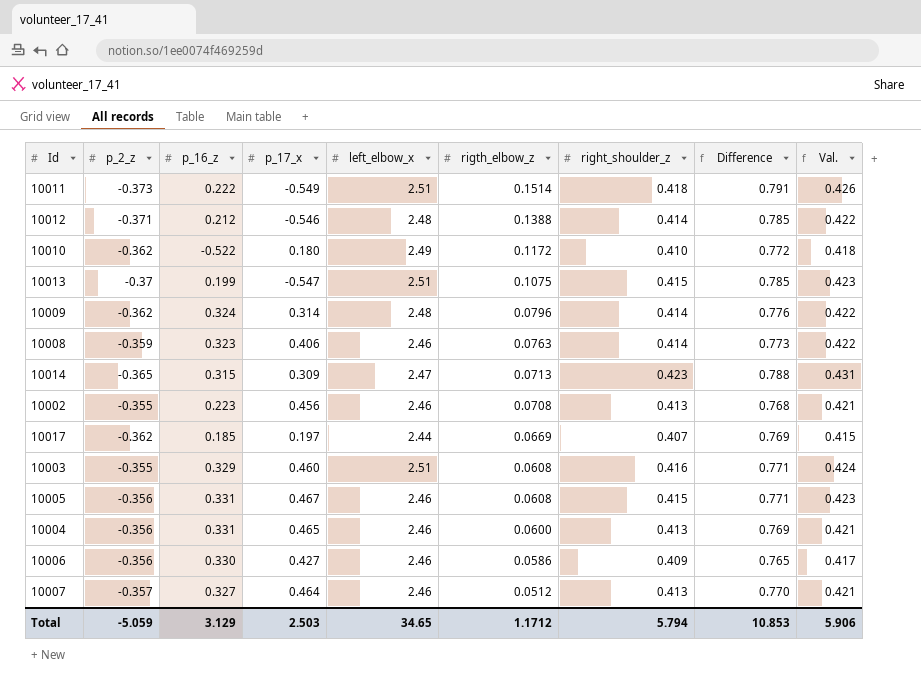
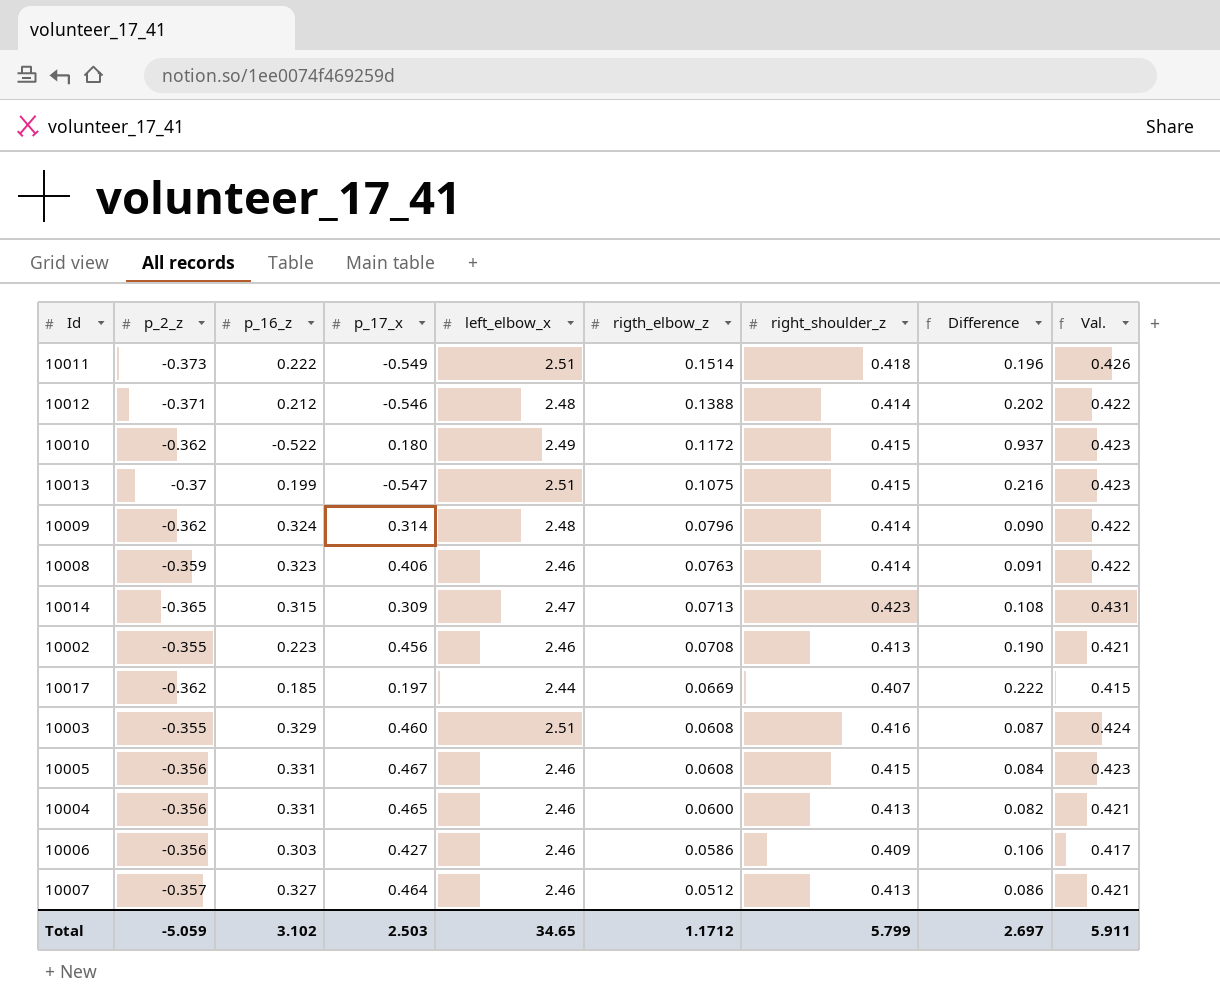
column Difference | formula: [right_shoulder_z] - [p_2_z] -> [right_shoulder_z] - [p_16_z]
10010 | right_shoulder_z: 0.410 -> 0.415
10010 | Val.: 0.418 -> 0.423
10006 | p_16_z: 0.330 -> 0.303
Total | p_16_z: 3.129 -> 3.102
Total | right_shoulder_z: 5.794 -> 5.799
Total | Difference: 10.853 -> 2.697
Total | Val.: 5.906 -> 5.911

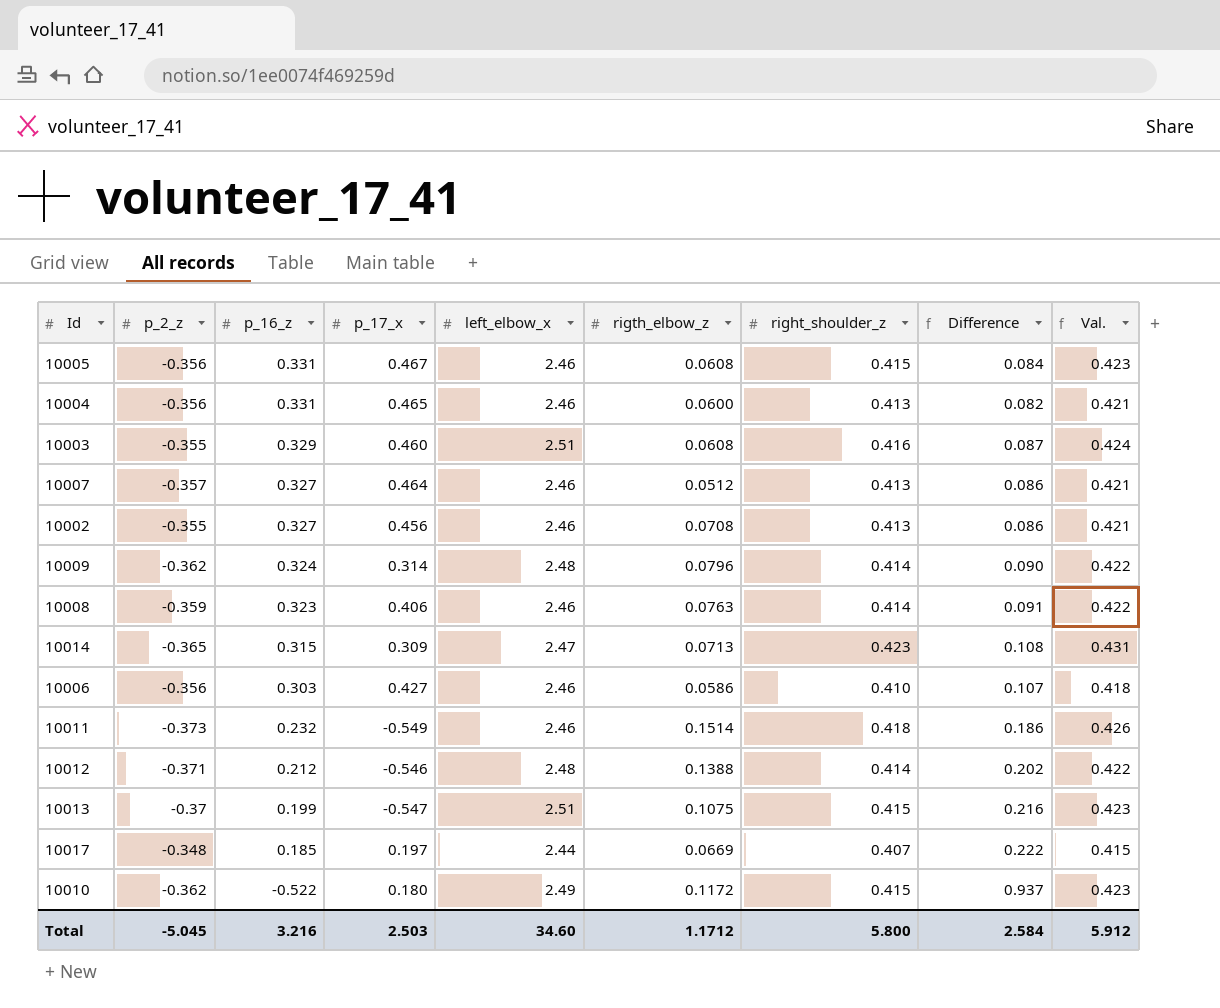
row order: rigth_elbow_z descending -> p_16_z descending
10002 | p_16_z: 0.223 -> 0.327
10002 | Difference: 0.190 -> 0.086
10006 | right_shoulder_z: 0.409 -> 0.410
10006 | Difference: 0.106 -> 0.107
10006 | Val.: 0.417 -> 0.418
10011 | p_16_z: 0.222 -> 0.232
10011 | left_elbow_x: 2.51 -> 2.46
10011 | Difference: 0.196 -> 0.186
10017 | p_2_z: -0.362 -> -0.348
Total | p_2_z: -5.059 -> -5.045
Total | p_16_z: 3.102 -> 3.216
Total | left_elbow_x: 34.65 -> 34.60
Total | right_shoulder_z: 5.799 -> 5.800
Total | Difference: 2.697 -> 2.584
Total | Val.: 5.911 -> 5.912

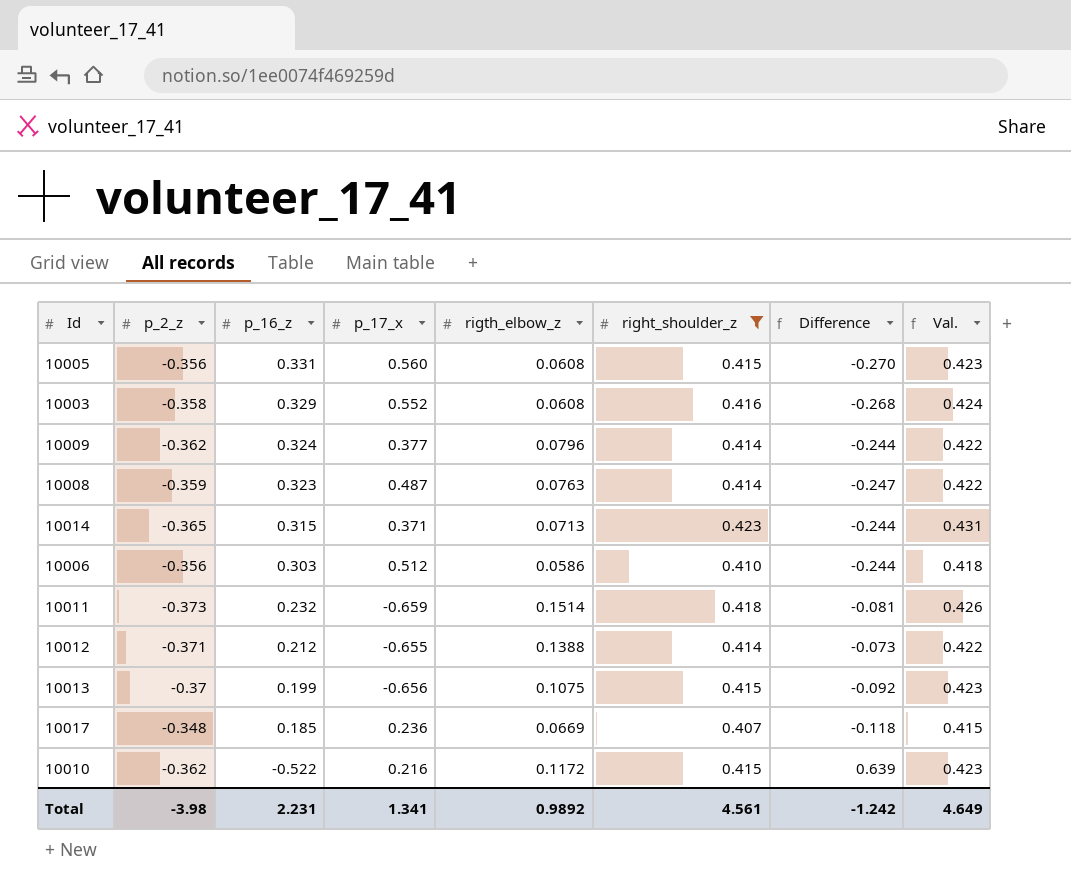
filter: none -> right_shoulder_z != 0.413
column left_elbow_x | position: 5 -> none
column Difference | formula: [right_shoulder_z] - [p_16_z] -> [rigth_elbow_z] - [p_16_z]
10005 | p_17_x: 0.467 -> 0.560
10003 | p_2_z: -0.355 -> -0.358
10003 | p_17_x: 0.460 -> 0.552
10009 | p_17_x: 0.314 -> 0.377
10008 | p_17_x: 0.406 -> 0.487
10014 | p_17_x: 0.309 -> 0.371
10006 | p_17_x: 0.427 -> 0.512
10011 | p_17_x: -0.549 -> -0.659
10012 | p_17_x: -0.546 -> -0.655
10013 | p_17_x: -0.547 -> -0.656
10017 | p_17_x: 0.197 -> 0.236
10010 | p_17_x: 0.180 -> 0.216
Total | p_2_z: -5.045 -> -3.98
Total | p_16_z: 3.216 -> 2.231
Total | p_17_x: 2.503 -> 1.341
Total | rigth_elbow_z: 1.1712 -> 0.9892
Total | right_shoulder_z: 5.800 -> 4.561
Total | Difference: 2.584 -> -1.242
Total | Val.: 5.912 -> 4.649

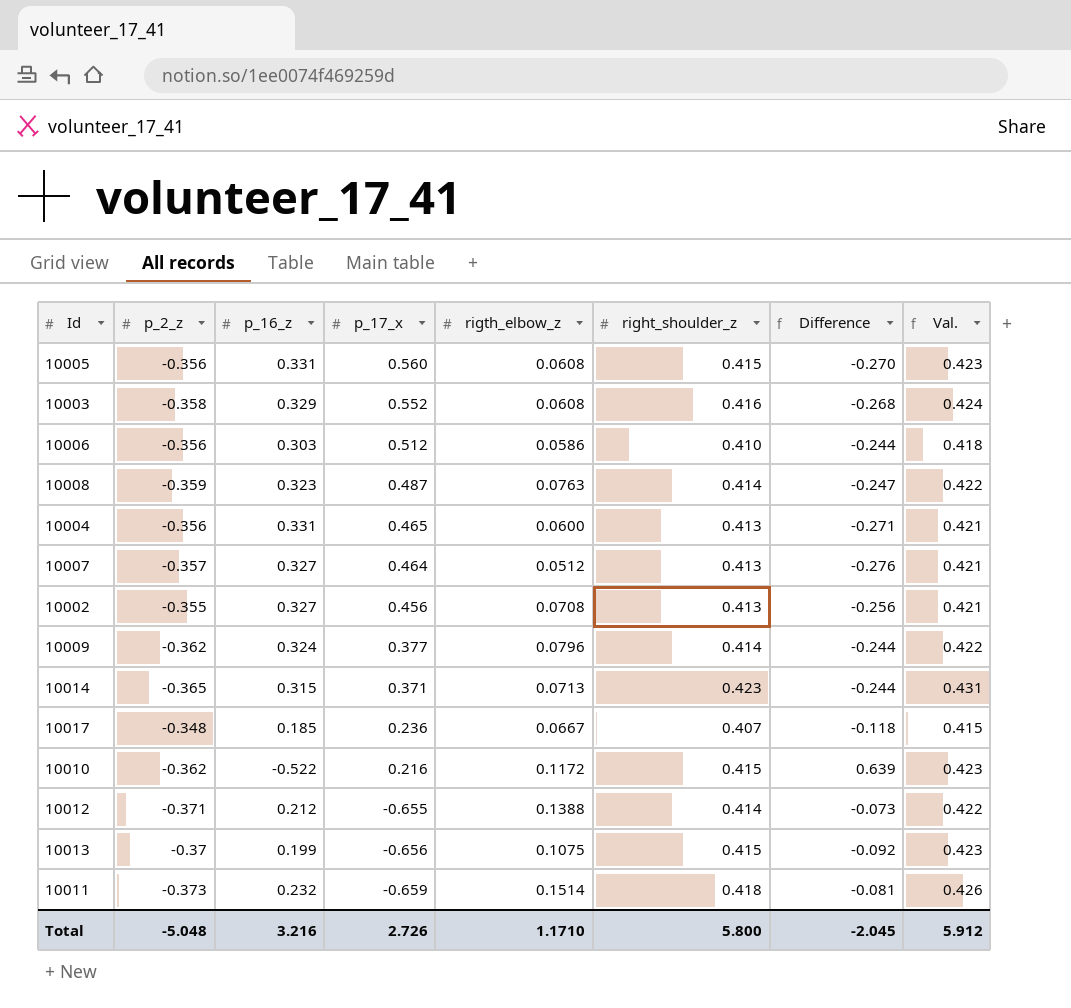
filter: right_shoulder_z != 0.413 -> none
row order: p_16_z descending -> p_17_x descending
10017 | rigth_elbow_z: 0.0669 -> 0.0667
Total | p_2_z: -3.98 -> -5.048
Total | p_16_z: 2.231 -> 3.216
Total | p_17_x: 1.341 -> 2.726
Total | rigth_elbow_z: 0.9892 -> 1.1710
Total | right_shoulder_z: 4.561 -> 5.800
Total | Difference: -1.242 -> -2.045
Total | Val.: 4.649 -> 5.912

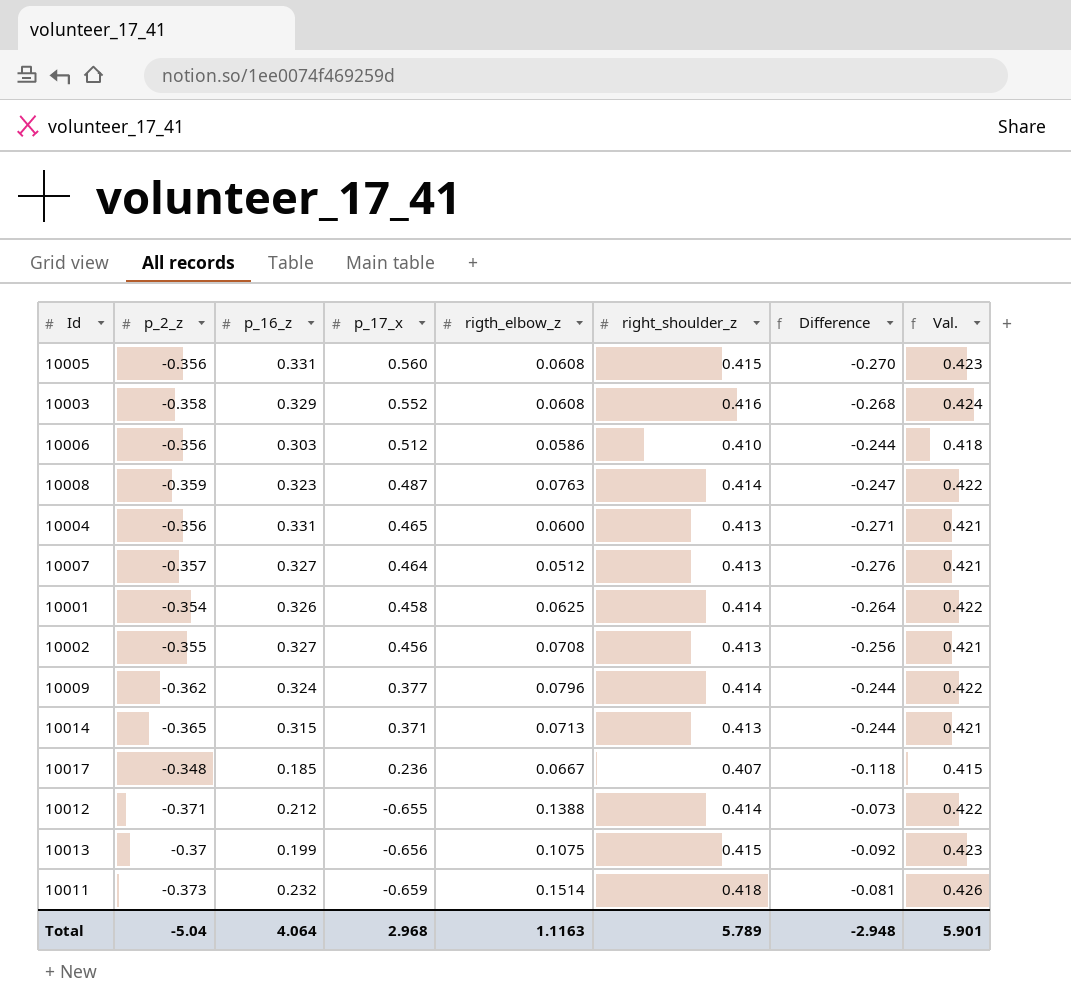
row 10010: -0.362 | -0.522 | 0.216 | 0.1172 | 0.415 | 0.639 | 0.423 -> none
row 10001: none -> -0.354 | 0.326 | 0.458 | 0.0625 | 0.414 | -0.264 | 0.422
10014 | right_shoulder_z: 0.423 -> 0.413
10014 | Val.: 0.431 -> 0.421
Total | p_2_z: -5.048 -> -5.04
Total | p_16_z: 3.216 -> 4.064
Total | p_17_x: 2.726 -> 2.968
Total | rigth_elbow_z: 1.1710 -> 1.1163
Total | right_shoulder_z: 5.800 -> 5.789
Total | Difference: -2.045 -> -2.948
Total | Val.: 5.912 -> 5.901

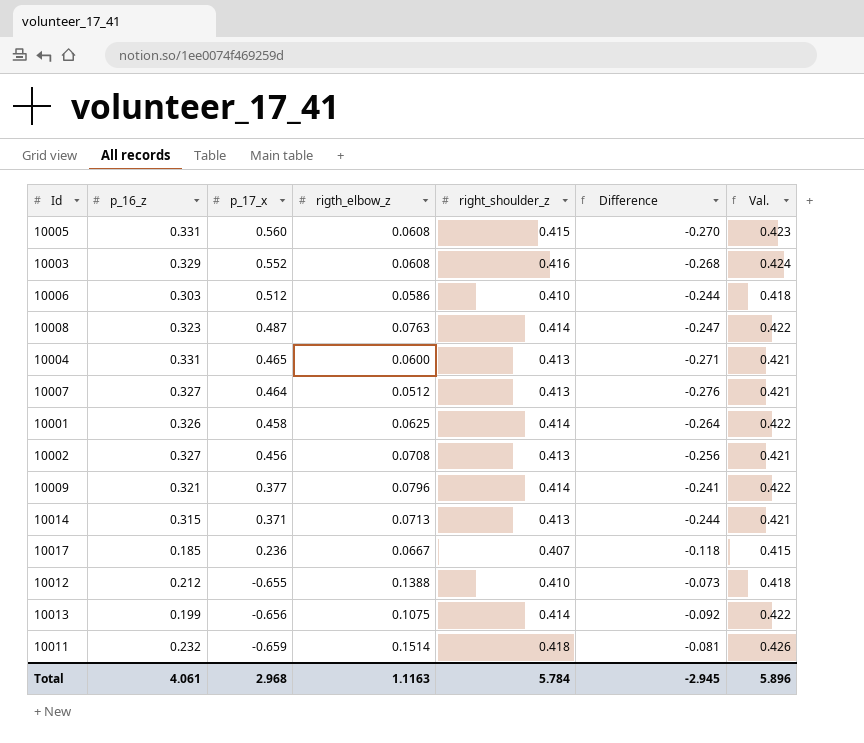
column p_2_z | position: 2 -> none
10009 | p_16_z: 0.324 -> 0.321
10009 | Difference: -0.244 -> -0.241
10012 | right_shoulder_z: 0.414 -> 0.410
10012 | Val.: 0.422 -> 0.418
10013 | right_shoulder_z: 0.415 -> 0.414
10013 | Val.: 0.423 -> 0.422
Total | p_16_z: 4.064 -> 4.061
Total | right_shoulder_z: 5.789 -> 5.784
Total | Difference: -2.948 -> -2.945
Total | Val.: 5.901 -> 5.896

